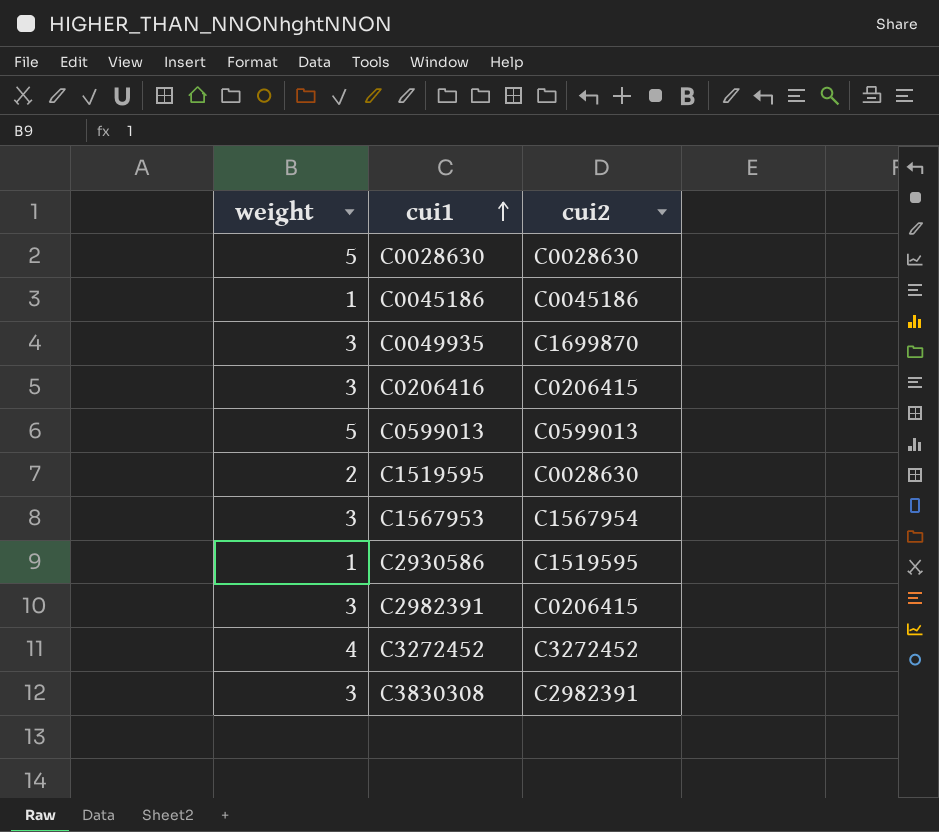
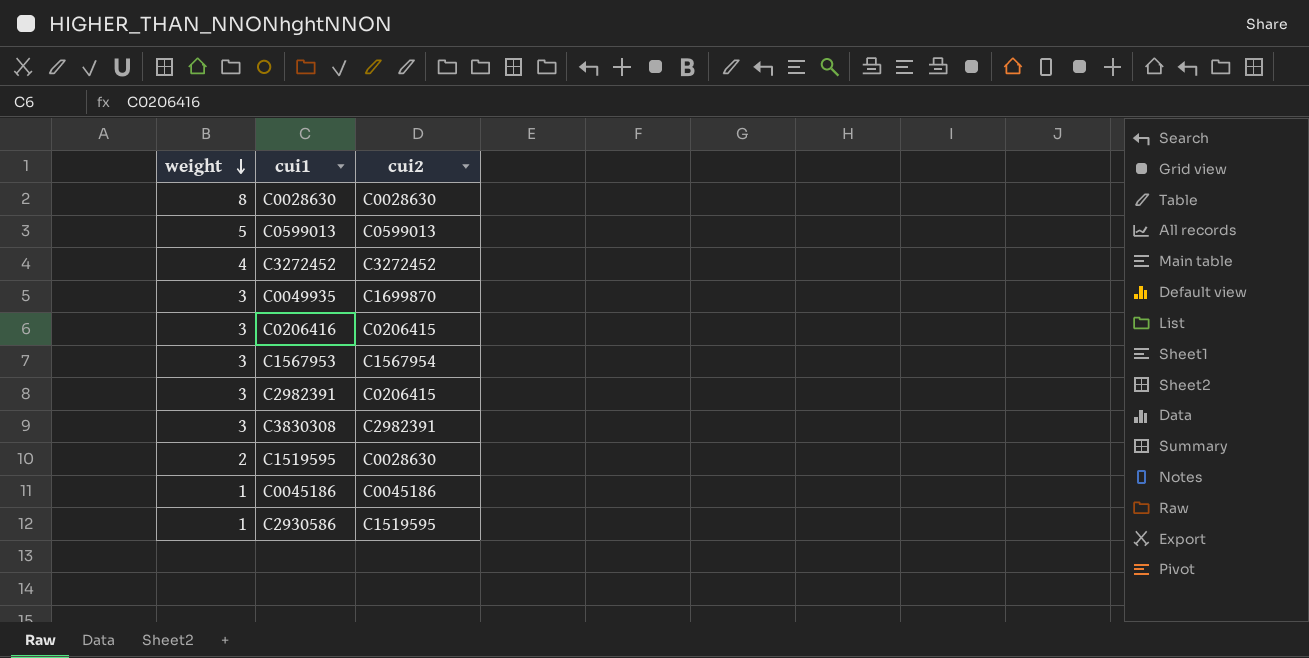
row order: cui1 ascending -> weight descending
C0028630 | weight: 5 -> 8

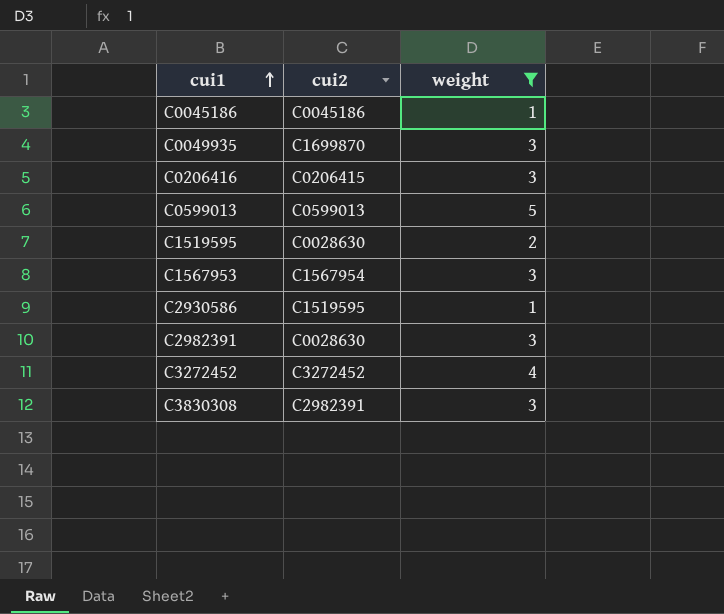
filter: none -> weight != 8
row order: weight descending -> cui1 ascending
column weight | position: 1 -> 3
C2982391 | cui2: C0206415 -> C0028630

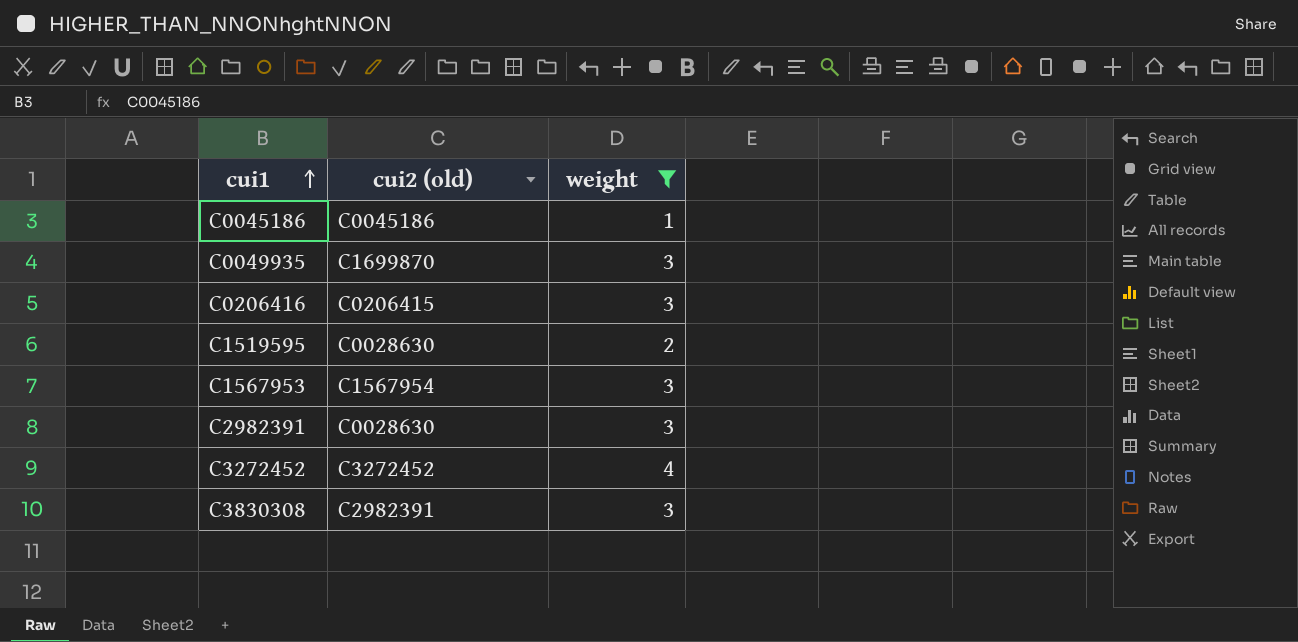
column name: cui2 -> cui2 (old)
row C0599013: C0599013 | 5 -> none
row C2930586: C1519595 | 1 -> none

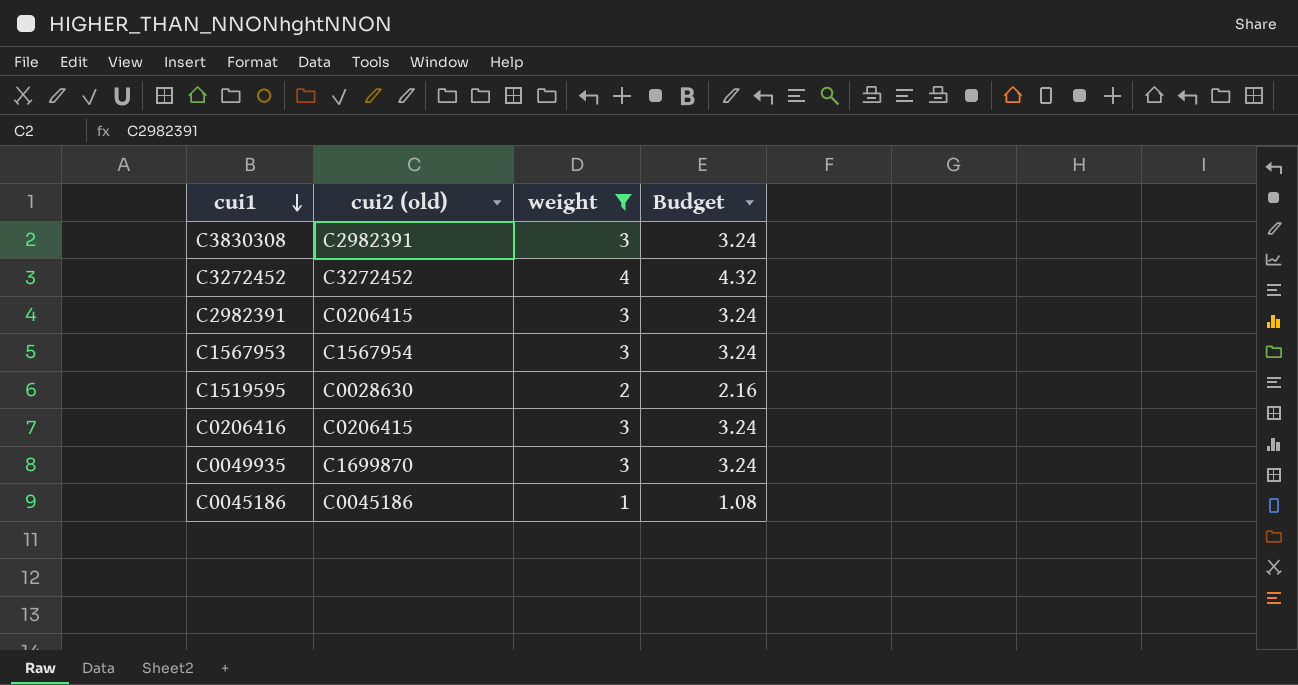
row order: cui1 ascending -> cui1 descending
column Budget | formula: none -> [weight] * 1.08
C2982391 | cui2 (old): C0028630 -> C0206415

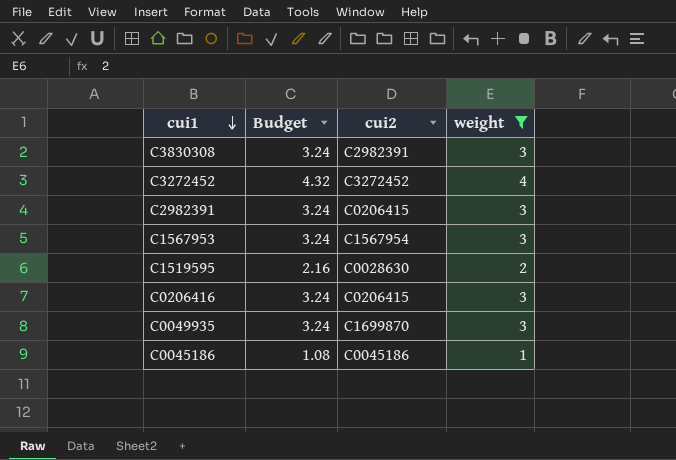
column Budget | position: 4 -> 2
column name: cui2 (old) -> cui2

